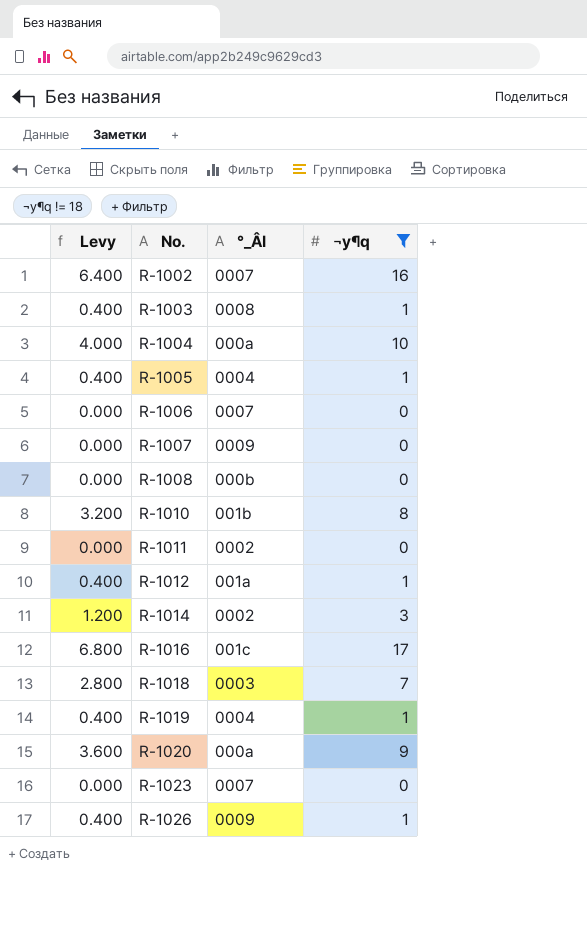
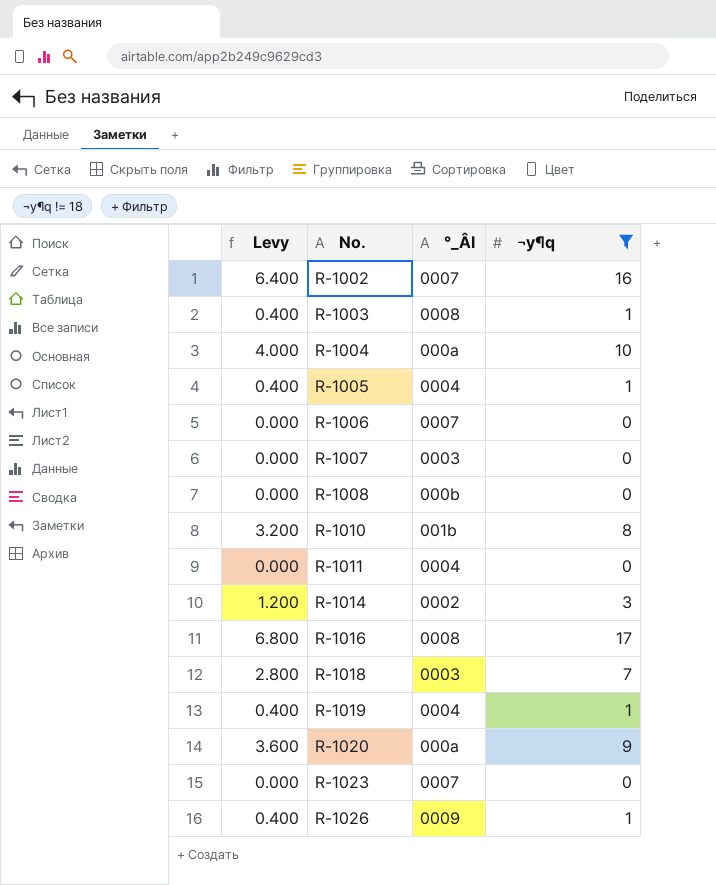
row R-1012: 0.400 | 001a | 1 -> none
R-1007 | °_ÂI: 0009 -> 0003
R-1011 | °_ÂI: 0002 -> 0004
R-1016 | °_ÂI: 001c -> 0008

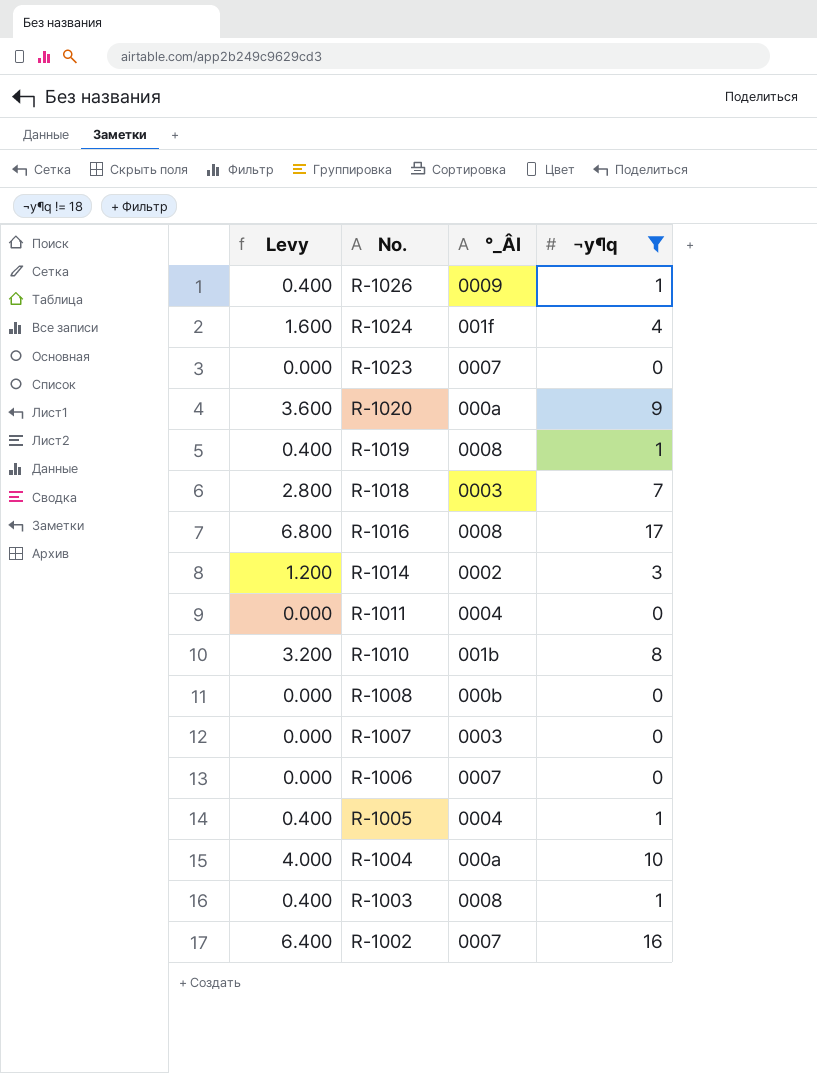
row order: No. ascending -> No. descending
row R-1024: none -> 1.600 | 001f | 4
R-1019 | °_ÂI: 0004 -> 0008

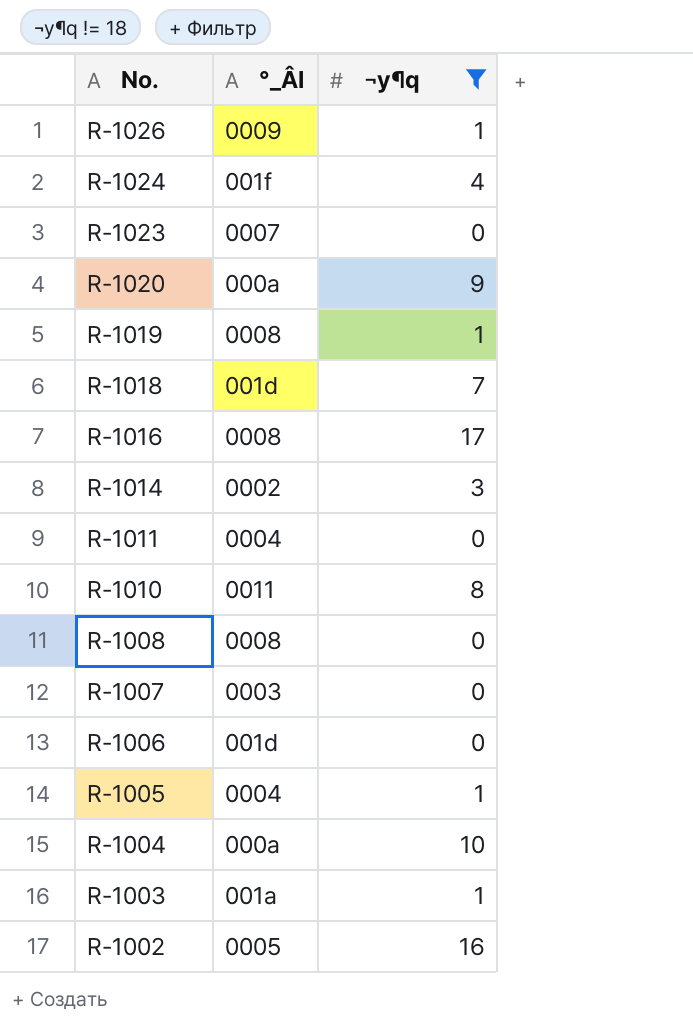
column Levy | formula: [¬y¶q] * 0.4 -> none
R-1018 | °_ÂI: 0003 -> 001d
R-1010 | °_ÂI: 001b -> 0011
R-1008 | °_ÂI: 000b -> 0008
R-1006 | °_ÂI: 0007 -> 001d
R-1003 | °_ÂI: 0008 -> 001a
R-1002 | °_ÂI: 0007 -> 0005

